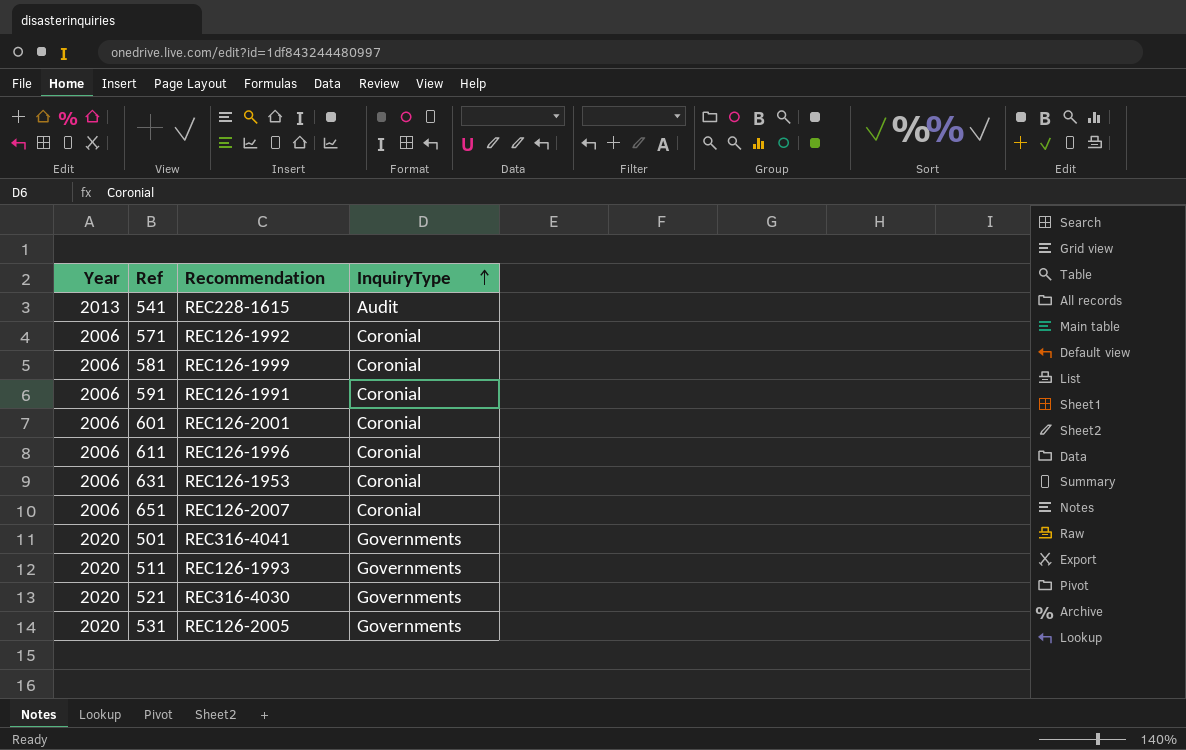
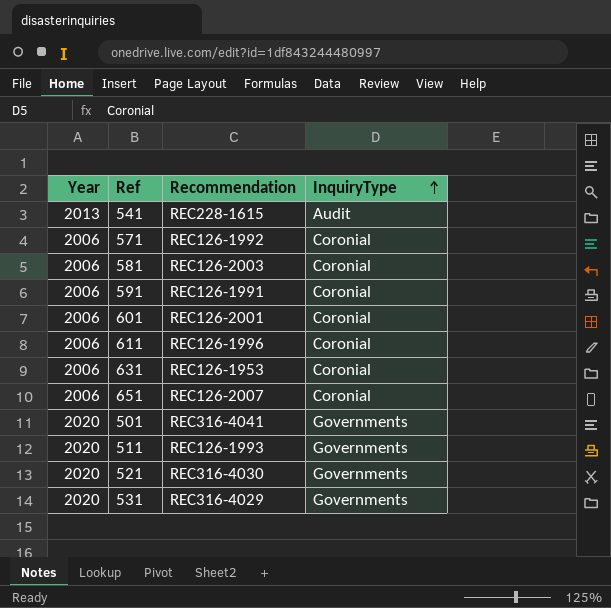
581 | Recommendation: REC126-1999 -> REC126-2003
531 | Recommendation: REC126-2005 -> REC316-4029

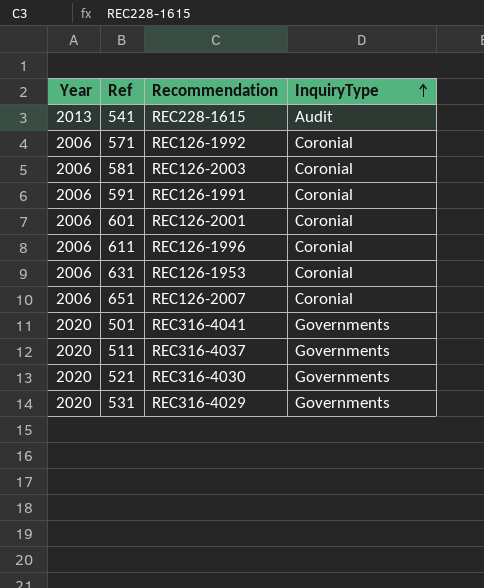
511 | Recommendation: REC126-1993 -> REC316-4037

